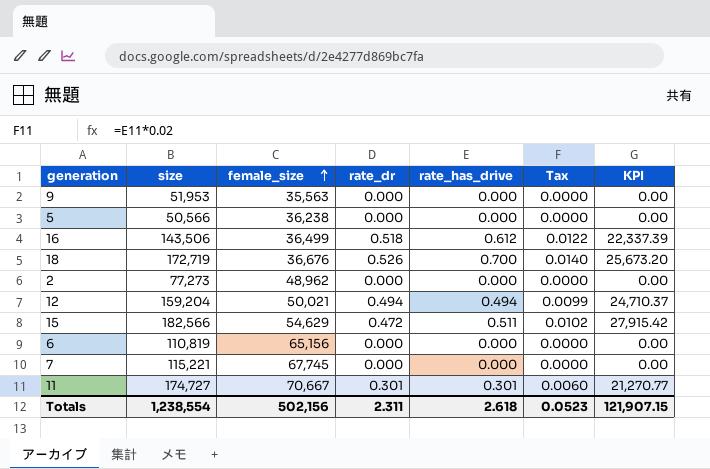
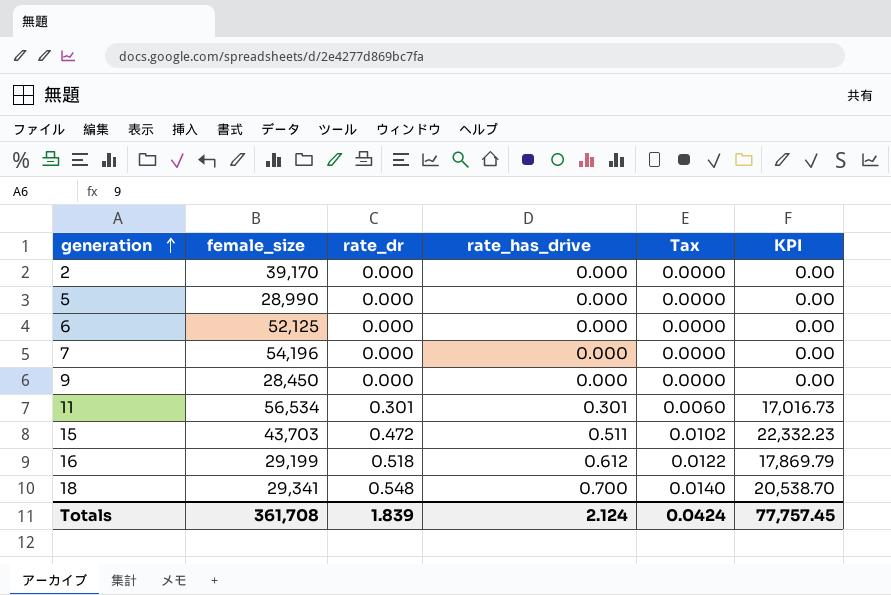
row order: female_size ascending -> generation ascending
column size | position: 2 -> none
row 12: 159,204 | 50,021 | 0.494 | 0.494 | 0.0099 | 24,710.37 -> none
2 | female_size: 48,962 -> 39,170
5 | female_size: 36,238 -> 28,990
6 | female_size: 65,156 -> 52,125
7 | female_size: 67,745 -> 54,196
9 | female_size: 35,563 -> 28,450
11 | female_size: 70,667 -> 56,534
11 | KPI: 21,270.77 -> 17,016.73
15 | female_size: 54,629 -> 43,703
15 | KPI: 27,915.42 -> 22,332.23
16 | female_size: 36,499 -> 29,199
16 | KPI: 22,337.39 -> 17,869.79
18 | female_size: 36,676 -> 29,341
18 | rate_dr: 0.526 -> 0.548
18 | KPI: 25,673.20 -> 20,538.70
Totals | female_size: 502,156 -> 361,708
Totals | rate_dr: 2.311 -> 1.839
Totals | rate_has_drive: 2.618 -> 2.124
Totals | Tax: 0.0523 -> 0.0424
Totals | KPI: 121,907.15 -> 77,757.45

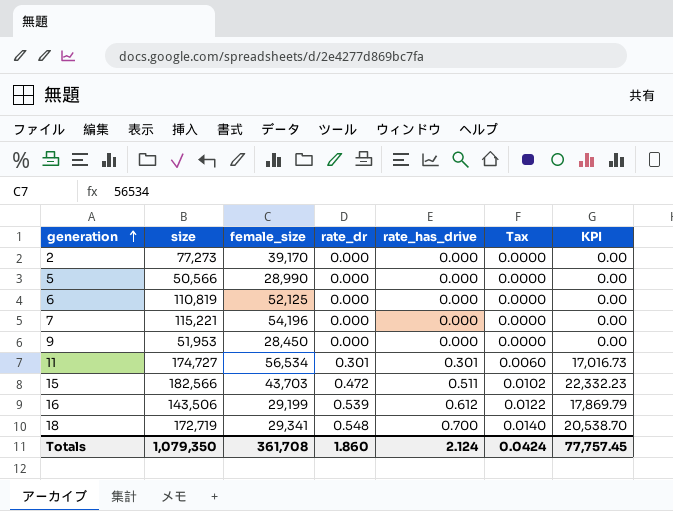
column size | position: none -> 2
16 | rate_dr: 0.518 -> 0.539
Totals | rate_dr: 1.839 -> 1.860

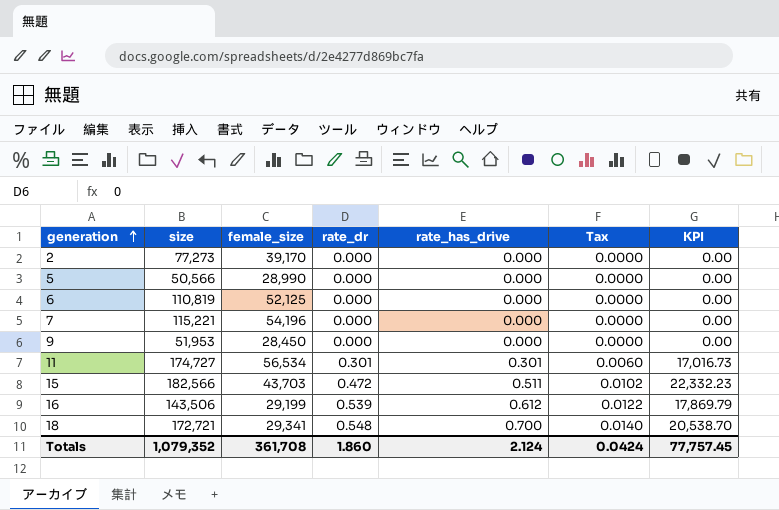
18 | size: 172,719 -> 172,721
Totals | size: 1,079,350 -> 1,079,352

